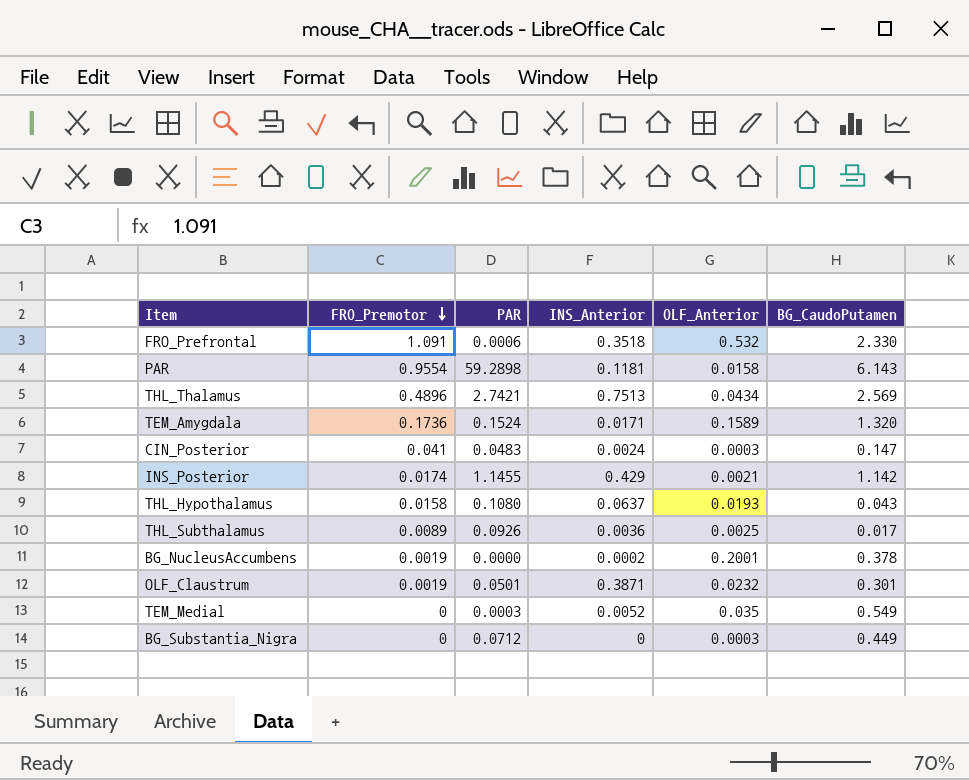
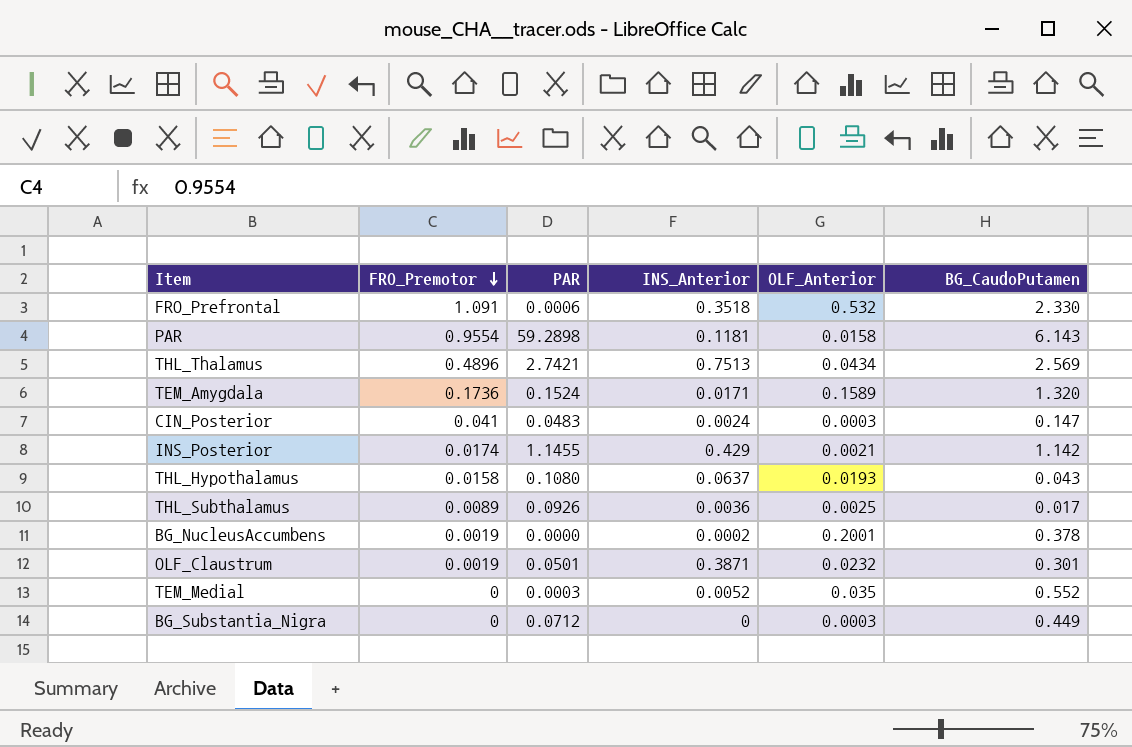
TEM_Medial | BG_CaudoPutamen: 0.549 -> 0.552

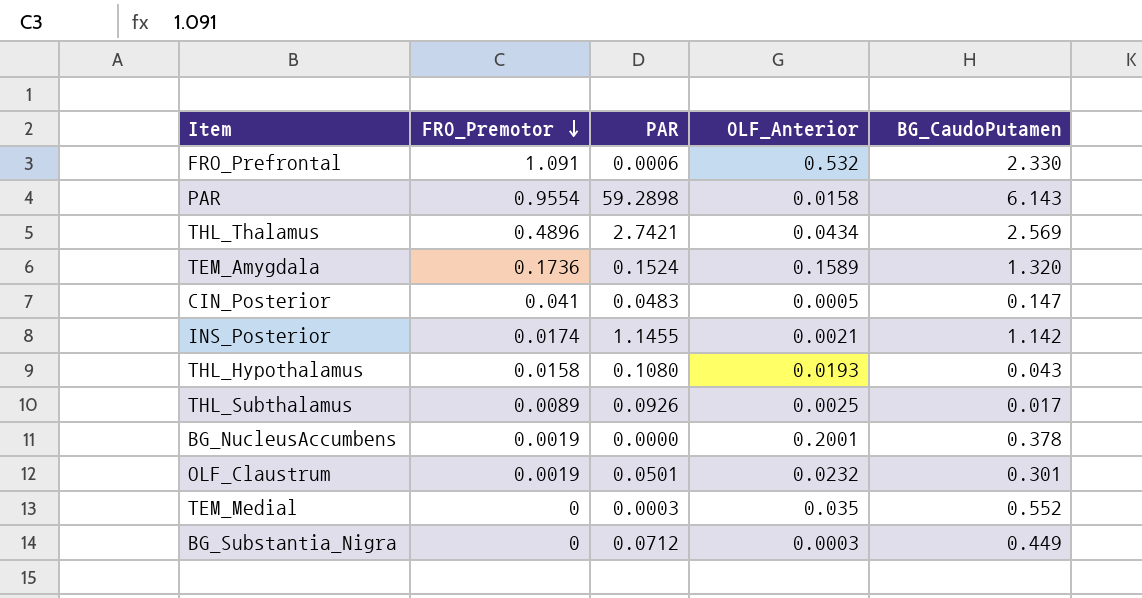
column INS_Anterior | position: 4 -> none
CIN_Posterior | OLF_Anterior: 0.0003 -> 0.0005

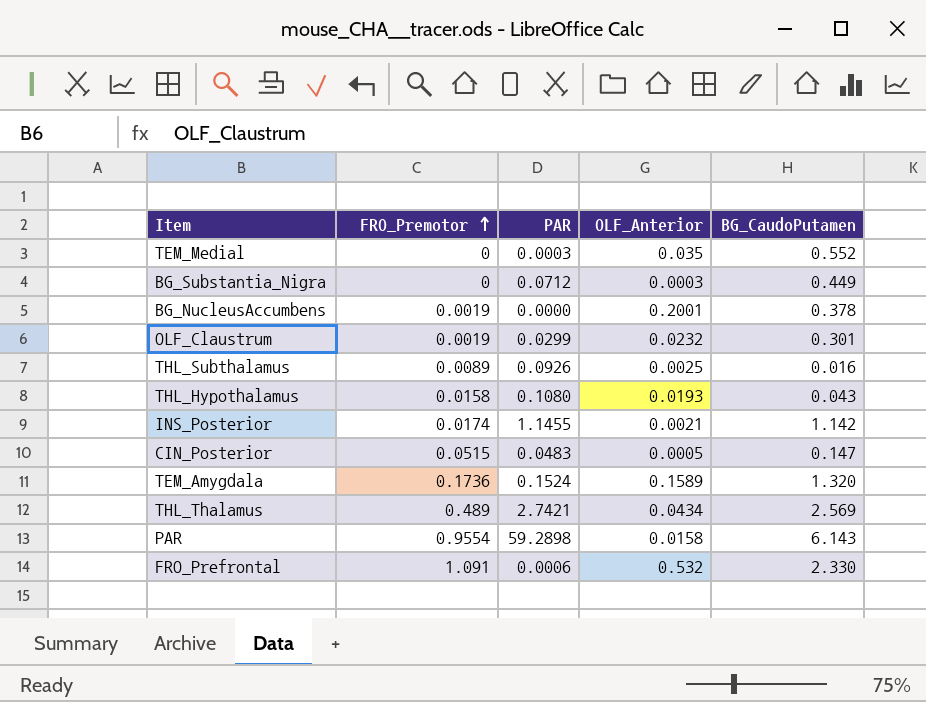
row order: FRO_Premotor descending -> FRO_Premotor ascending
OLF_Claustrum | PAR: 0.0501 -> 0.0299
THL_Subthalamus | BG_CaudoPutamen: 0.017 -> 0.016
CIN_Posterior | FRO_Premotor: 0.041 -> 0.0515
THL_Thalamus | FRO_Premotor: 0.4896 -> 0.489

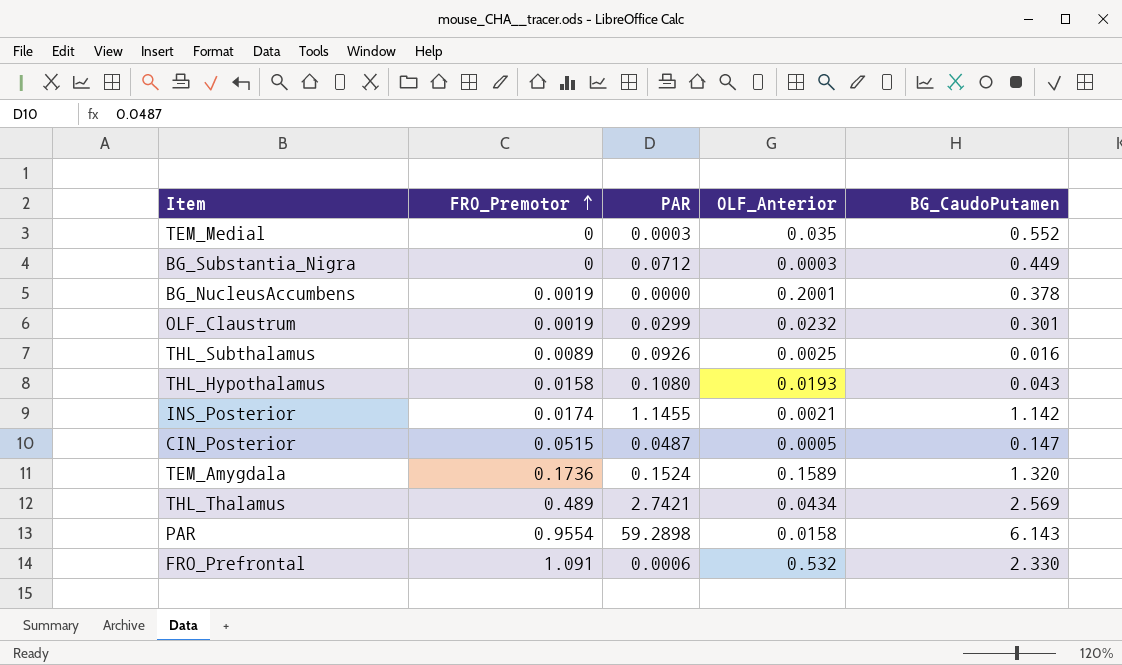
CIN_Posterior | PAR: 0.0483 -> 0.0487

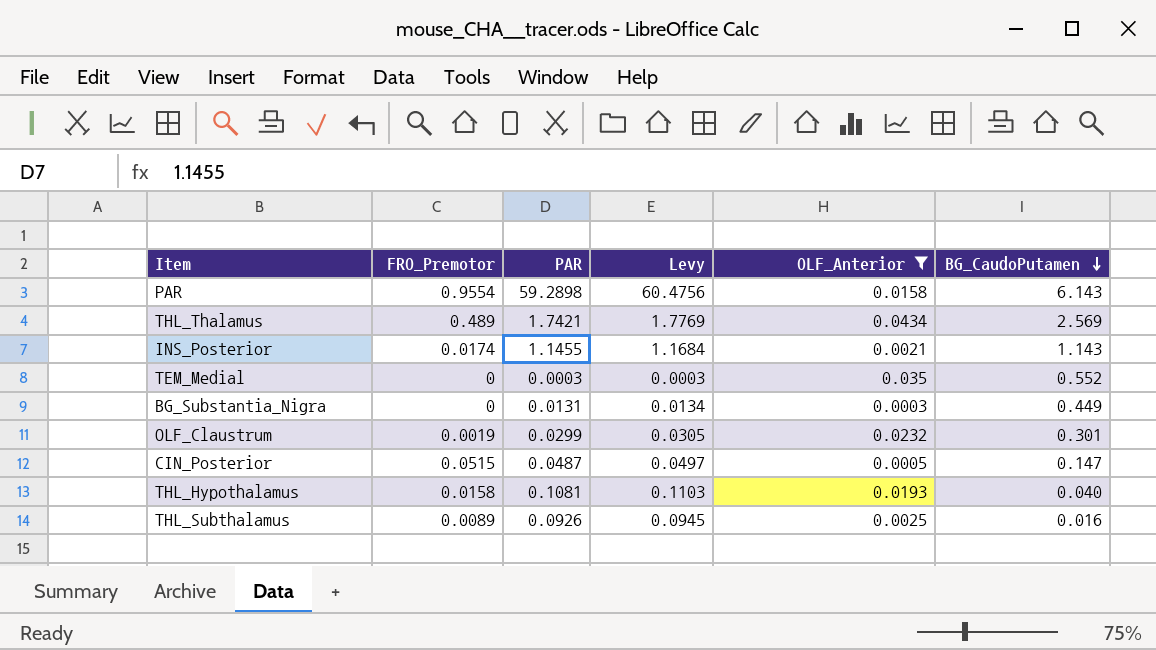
filter: none -> OLF_Anterior <= 0.0434
row order: FRO_Premotor ascending -> BG_CaudoPutamen descending
column Levy | formula: none -> [PAR] * 1.02
THL_Thalamus | PAR: 2.7421 -> 1.7421
INS_Posterior | BG_CaudoPutamen: 1.142 -> 1.143
BG_Substantia_Nigra | PAR: 0.0712 -> 0.0131
THL_Hypothalamus | PAR: 0.1080 -> 0.1081
THL_Hypothalamus | BG_CaudoPutamen: 0.043 -> 0.040

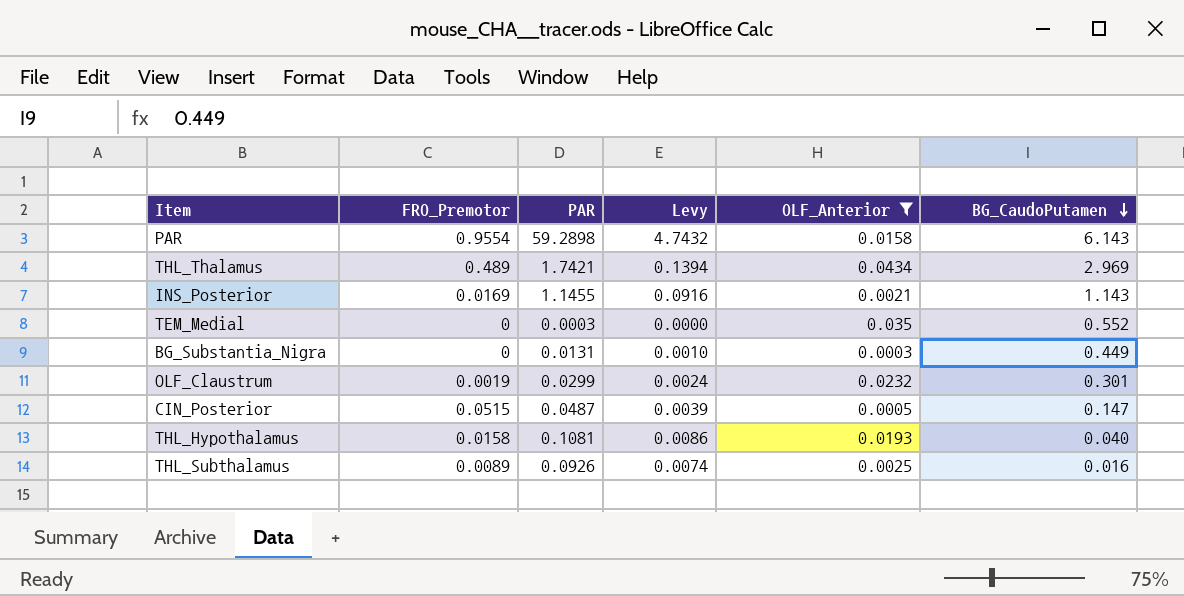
column Levy | formula: [PAR] * 1.02 -> [PAR] * 0.08
THL_Thalamus | BG_CaudoPutamen: 2.569 -> 2.969
INS_Posterior | FRO_Premotor: 0.0174 -> 0.0169

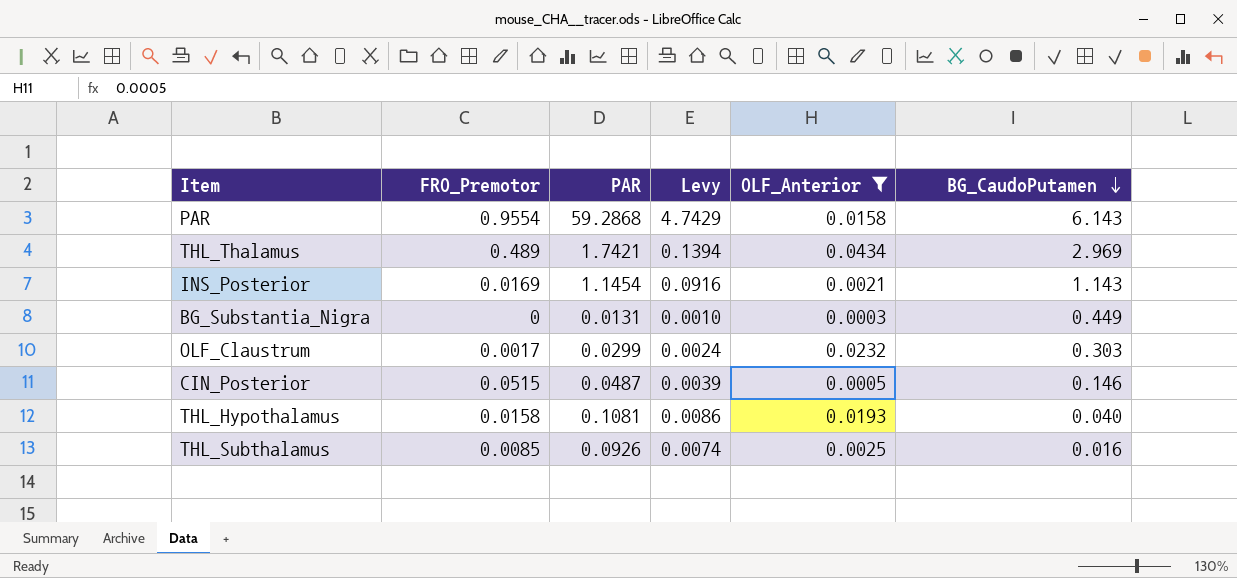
row TEM_Medial: 0 | 0.0003 | 0.0000 | 0.035 | 0.552 -> none
PAR | PAR: 59.2898 -> 59.2868
PAR | Levy: 4.7432 -> 4.7429
INS_Posterior | PAR: 1.1455 -> 1.1454
OLF_Claustrum | FRO_Premotor: 0.0019 -> 0.0017
OLF_Claustrum | BG_CaudoPutamen: 0.301 -> 0.303
CIN_Posterior | BG_CaudoPutamen: 0.147 -> 0.146
THL_Subthalamus | FRO_Premotor: 0.0089 -> 0.0085

